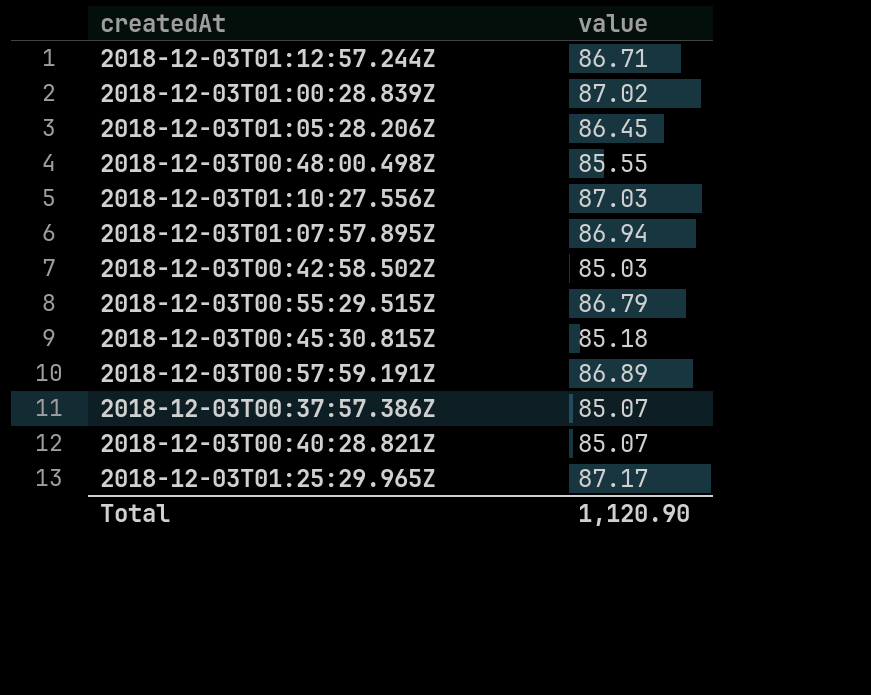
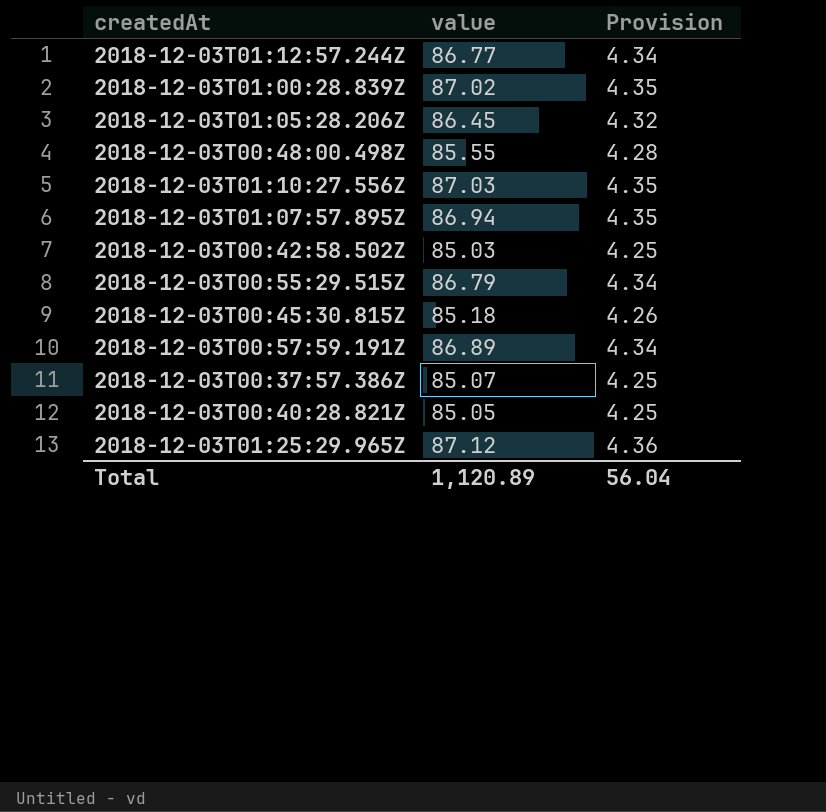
column Provision | formula: none -> [value] * 0.05
2018-12-03T01:12:57.244Z | value: 86.71 -> 86.77
2018-12-03T00:40:28.821Z | value: 85.07 -> 85.05
2018-12-03T01:25:29.965Z | value: 87.17 -> 87.12
Total | value: 1,120.90 -> 1,120.89

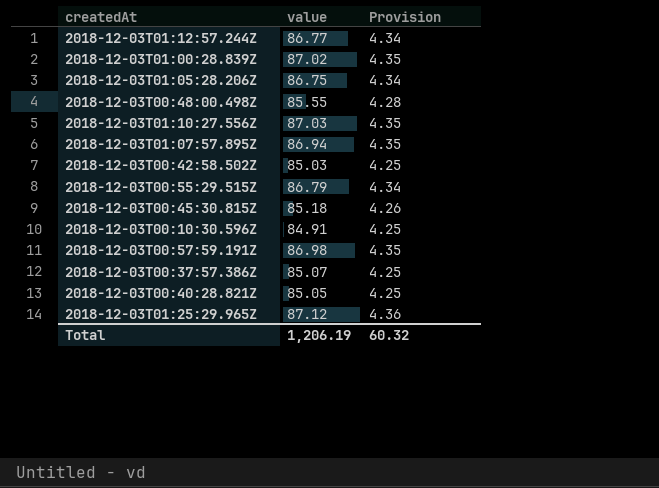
2018-12-03T01:05:28.206Z | value: 86.45 -> 86.75
2018-12-03T01:05:28.206Z | Provision: 4.32 -> 4.34
row 2018-12-03T00:10:30.596Z: none -> 84.91 | 4.25
2018-12-03T00:57:59.191Z | value: 86.89 -> 86.98
2018-12-03T00:57:59.191Z | Provision: 4.34 -> 4.35
Total | value: 1,120.89 -> 1,206.19
Total | Provision: 56.04 -> 60.32

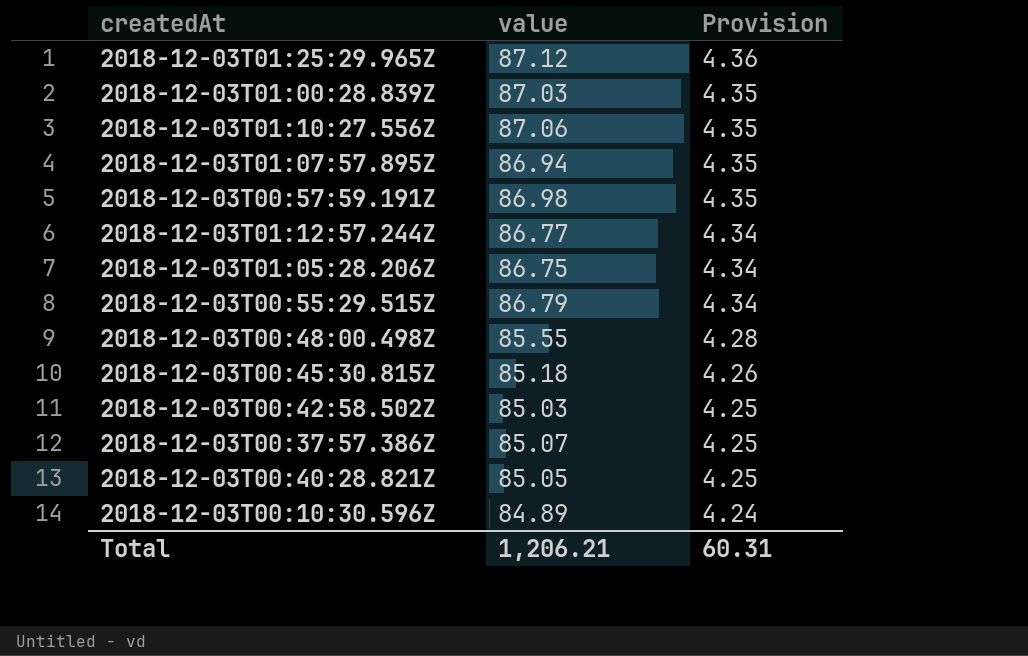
row order: none -> Provision descending
2018-12-03T01:00:28.839Z | value: 87.02 -> 87.03
2018-12-03T01:10:27.556Z | value: 87.03 -> 87.06
2018-12-03T00:10:30.596Z | value: 84.91 -> 84.89
2018-12-03T00:10:30.596Z | Provision: 4.25 -> 4.24
Total | value: 1,206.19 -> 1,206.21
Total | Provision: 60.32 -> 60.31

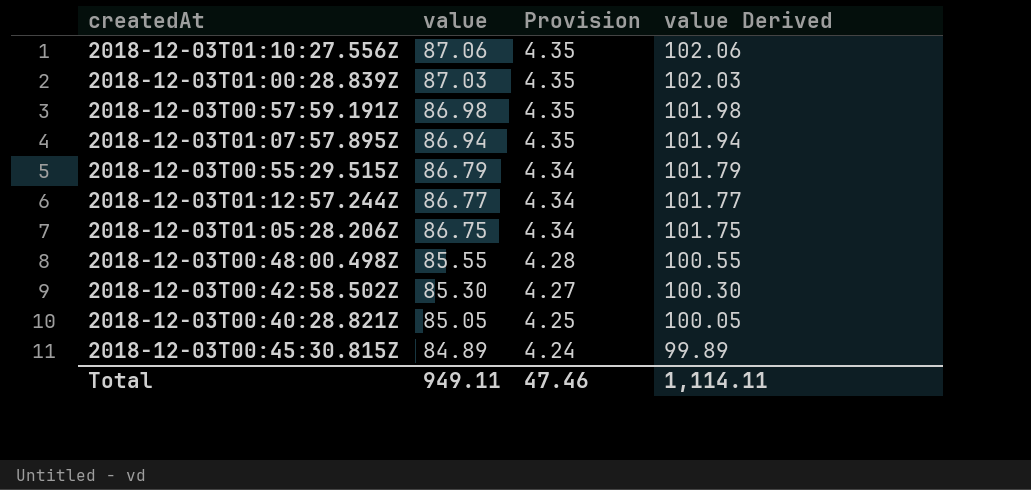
row order: Provision descending -> value descending
column value Derived | formula: none -> [value] + 15
row 2018-12-03T01:25:29.965Z: 87.12 | 4.36 -> none
row 2018-12-03T00:37:57.386Z: 85.07 | 4.25 -> none
row 2018-12-03T00:10:30.596Z: 84.89 | 4.24 -> none
2018-12-03T00:42:58.502Z | value: 85.03 -> 85.30
2018-12-03T00:42:58.502Z | Provision: 4.25 -> 4.27
2018-12-03T00:45:30.815Z | value: 85.18 -> 84.89
2018-12-03T00:45:30.815Z | Provision: 4.26 -> 4.24
Total | value: 1,206.21 -> 949.11
Total | Provision: 60.31 -> 47.46

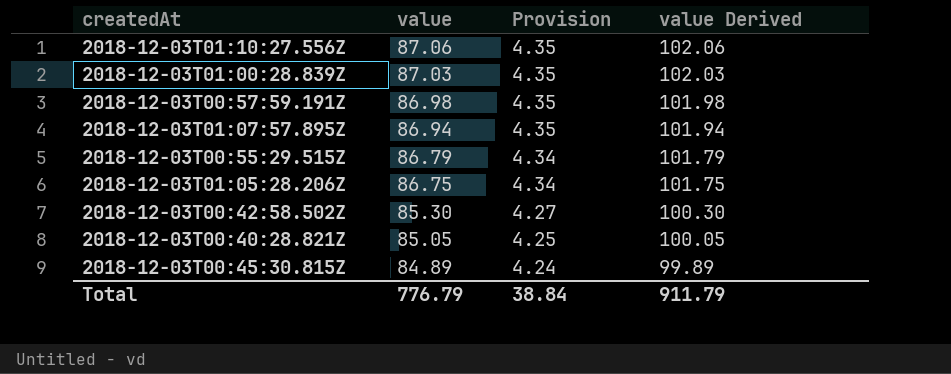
row 2018-12-03T01:12:57.244Z: 86.77 | 4.34 | 101.77 -> none
row 2018-12-03T00:48:00.498Z: 85.55 | 4.28 | 100.55 -> none
Total | value: 949.11 -> 776.79
Total | Provision: 47.46 -> 38.84
Total | value Derived: 1,114.11 -> 911.79

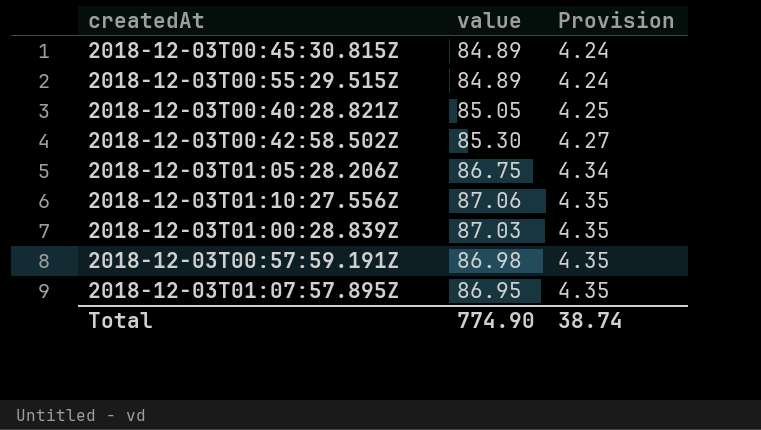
row order: value descending -> Provision ascending
column value Derived | formula: [value] + 15 -> none
2018-12-03T00:55:29.515Z | value: 86.79 -> 84.89
2018-12-03T00:55:29.515Z | Provision: 4.34 -> 4.24
2018-12-03T01:07:57.895Z | value: 86.94 -> 86.95
Total | value: 776.79 -> 774.90
Total | Provision: 38.84 -> 38.74

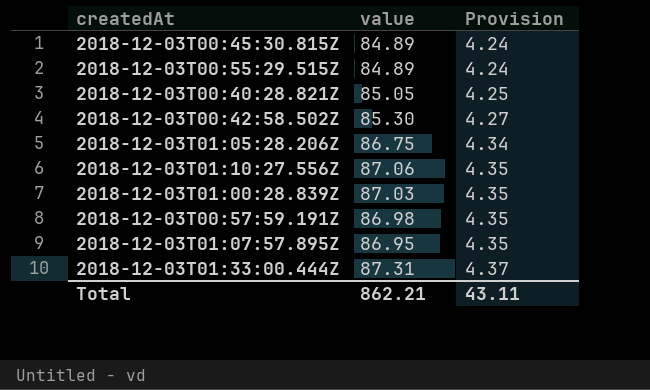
row 2018-12-03T01:33:00.444Z: none -> 87.31 | 4.37
Total | value: 774.90 -> 862.21
Total | Provision: 38.74 -> 43.11

